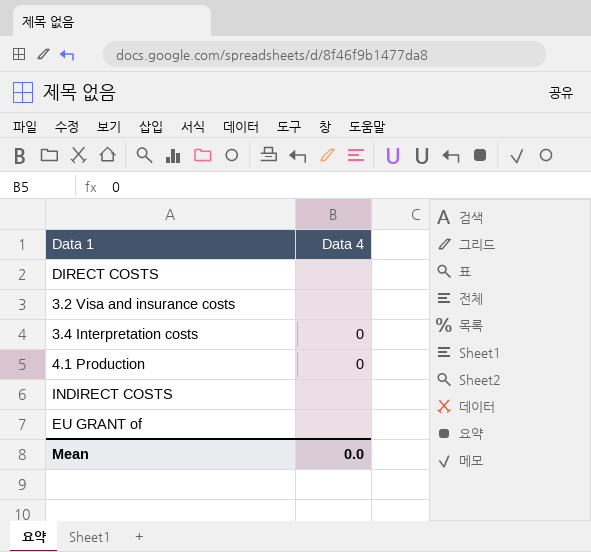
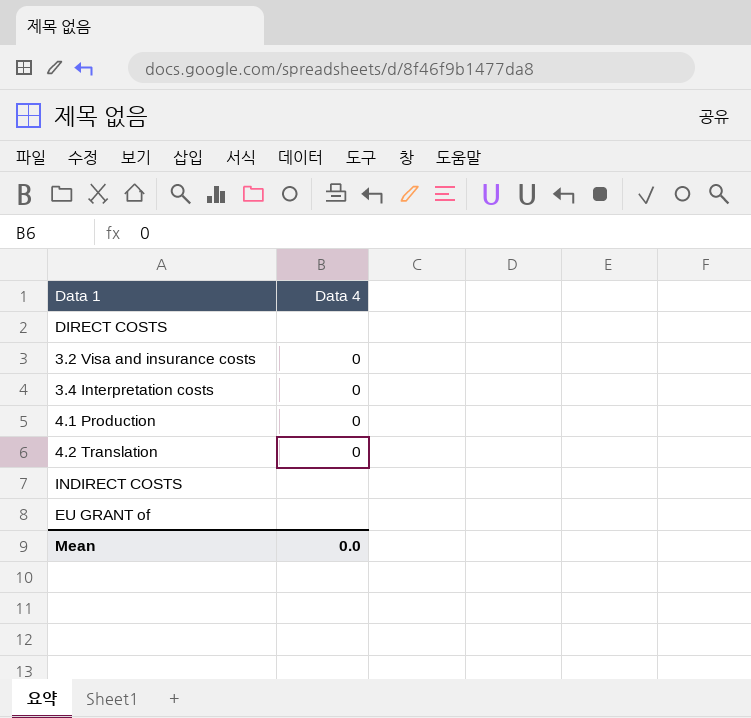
3.2 Visa and insurance costs | Data 4: none -> 0
row 4.2 Translation: none -> 0

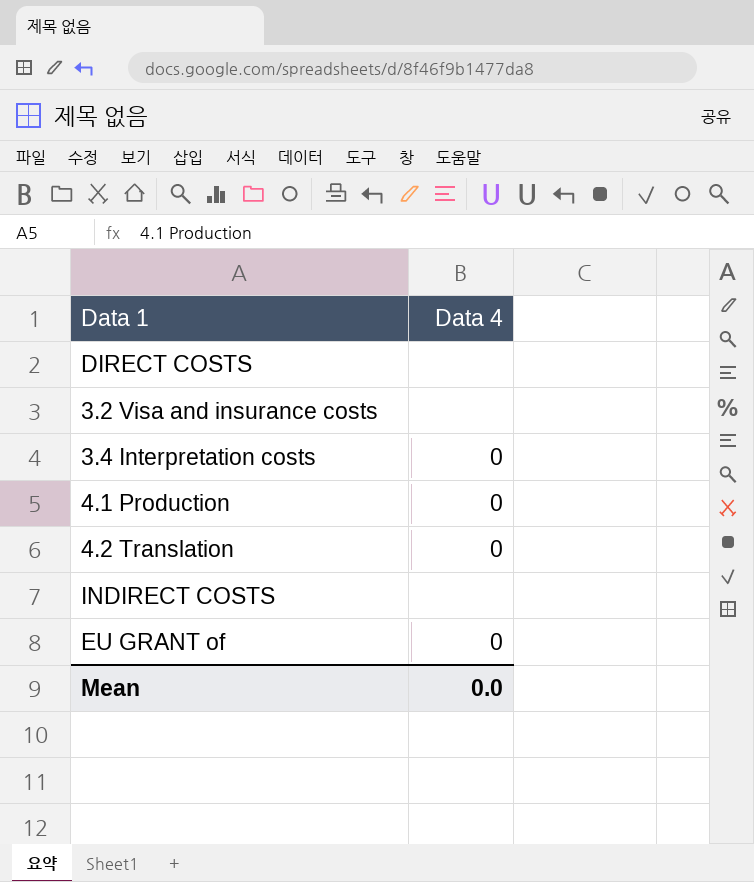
3.2 Visa and insurance costs | Data 4: 0 -> none
EU GRANT of | Data 4: none -> 0

